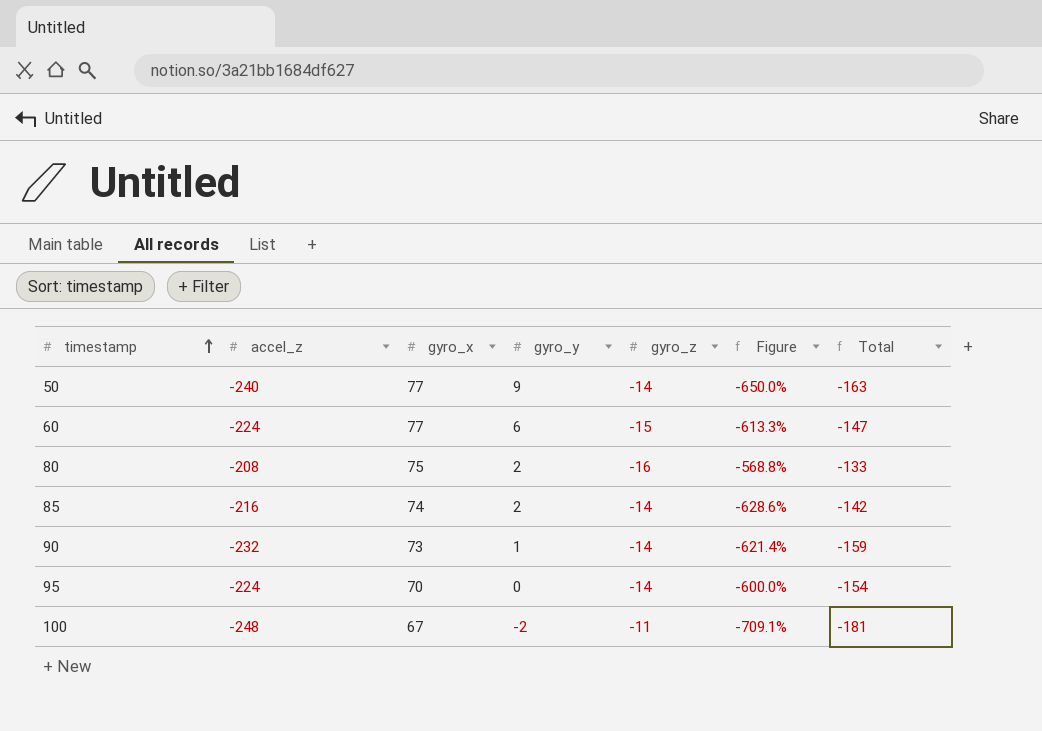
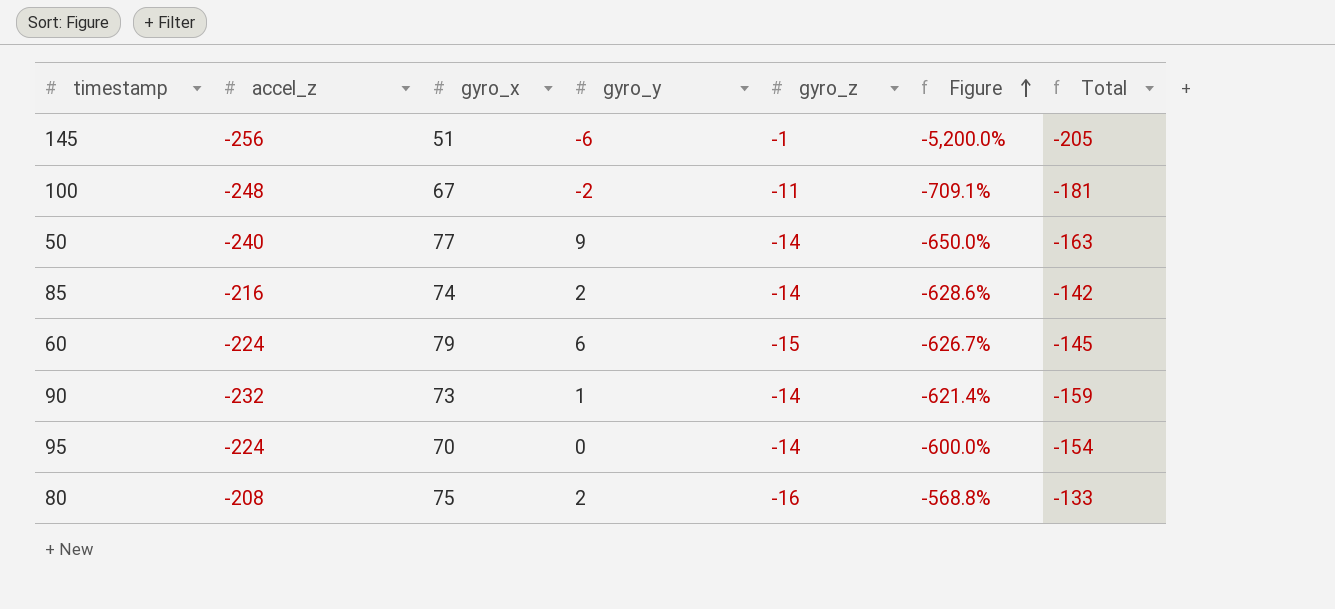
row order: timestamp ascending -> Figure ascending
row 145: none -> -256 | 51 | -6 | -1 | -5,200.0% | -205
60 | gyro_x: 77 -> 79
60 | Figure: -613.3% -> -626.7%
60 | Total: -147 -> -145

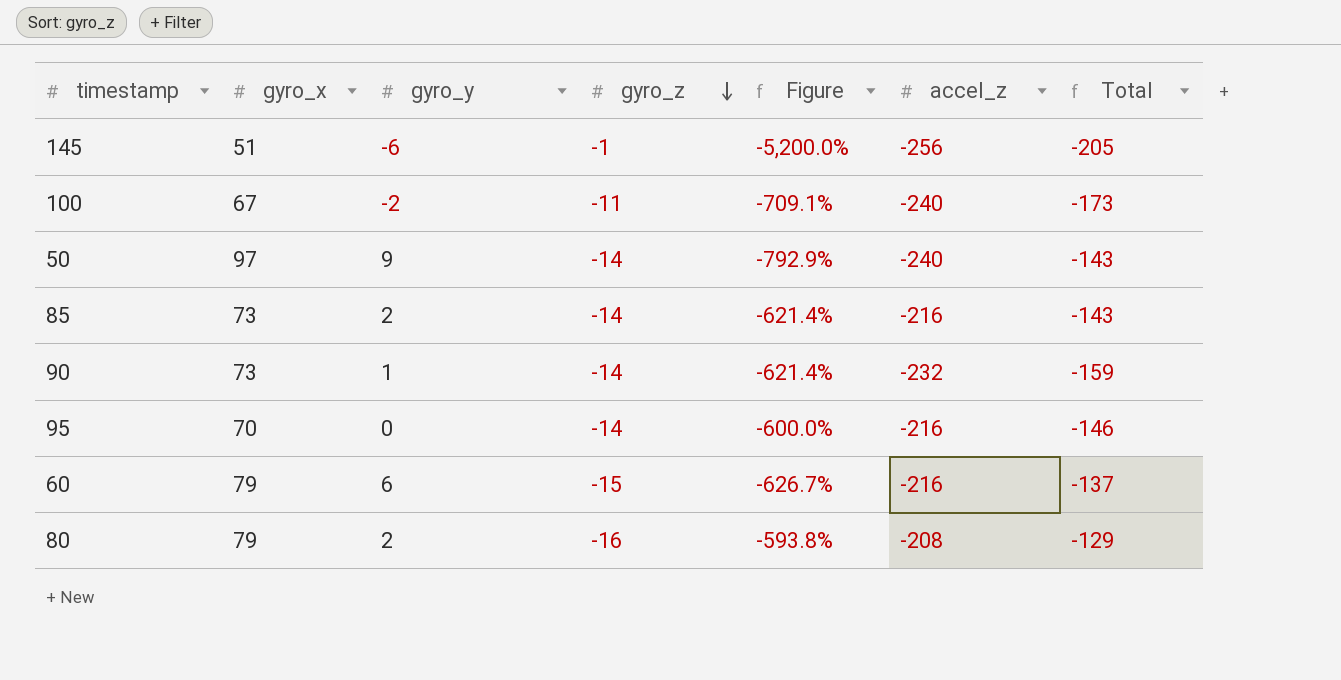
row order: Figure ascending -> gyro_z descending
column accel_z | position: 2 -> 6
100 | accel_z: -248 -> -240
100 | Total: -181 -> -173
50 | gyro_x: 77 -> 97
50 | Figure: -650.0% -> -792.9%
50 | Total: -163 -> -143
85 | gyro_x: 74 -> 73
85 | Figure: -628.6% -> -621.4%
85 | Total: -142 -> -143
95 | accel_z: -224 -> -216
95 | Total: -154 -> -146
60 | accel_z: -224 -> -216
60 | Total: -145 -> -137
80 | gyro_x: 75 -> 79
80 | Figure: -568.8% -> -593.8%
80 | Total: -133 -> -129

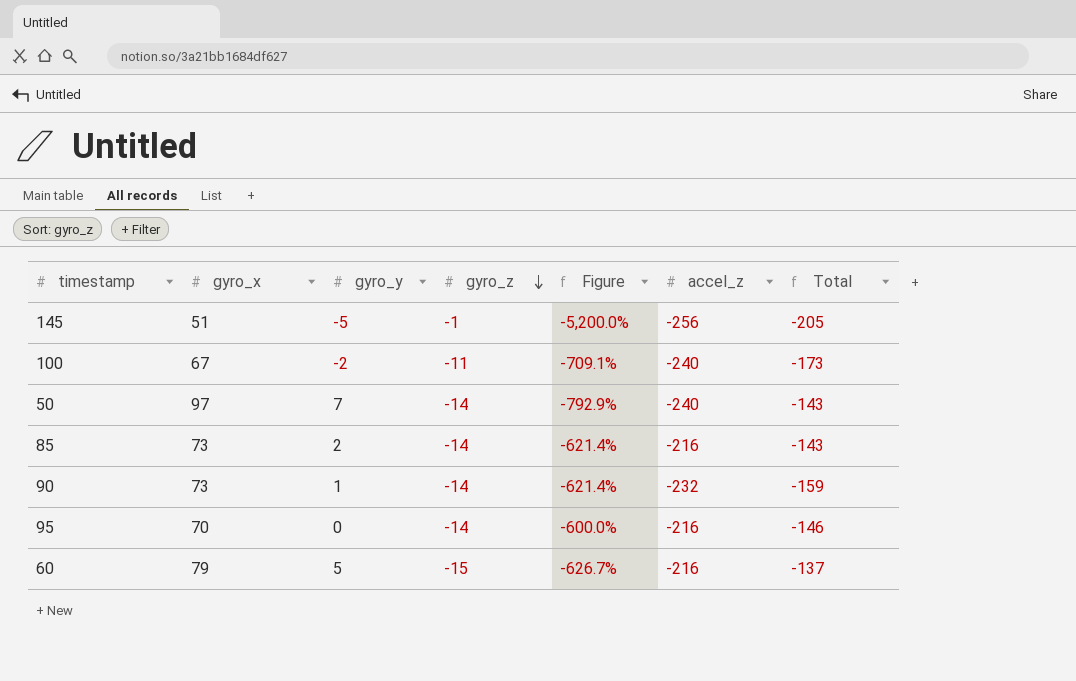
row 80: 79 | 2 | -16 | -593.8% | -208 | -129 -> none
145 | gyro_y: -6 -> -5
50 | gyro_y: 9 -> 7
60 | gyro_y: 6 -> 5

